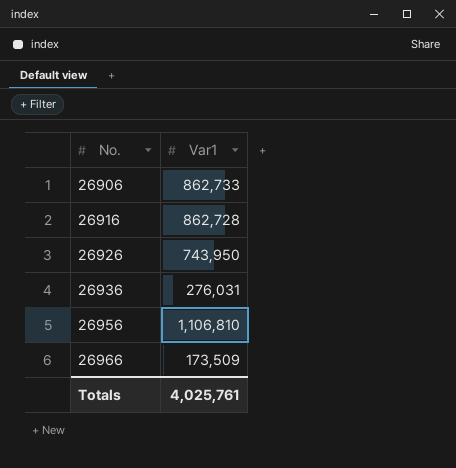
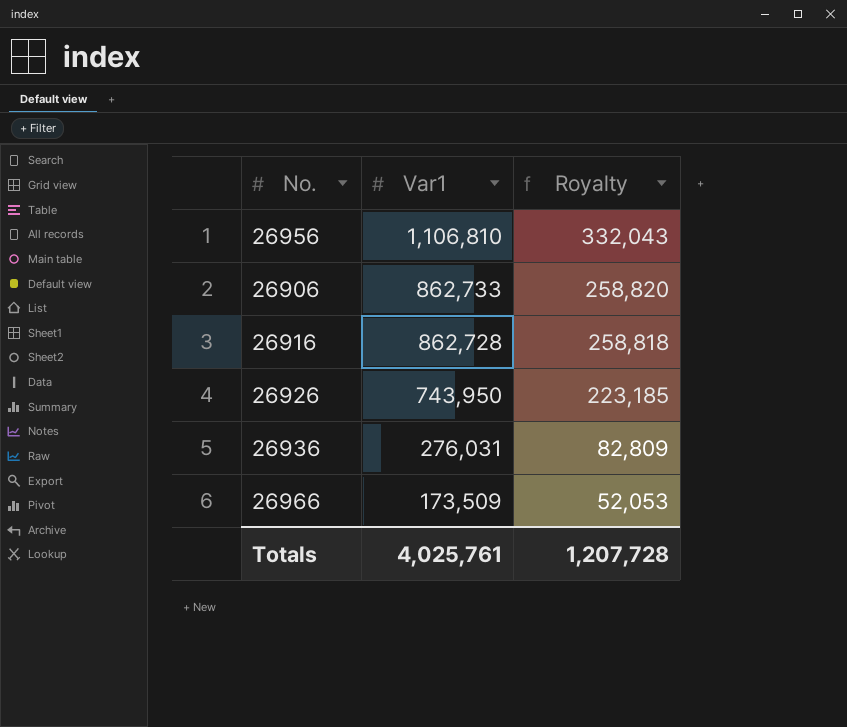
row order: No. ascending -> Var1 descending
column Royalty | formula: none -> [Var1] * 0.3

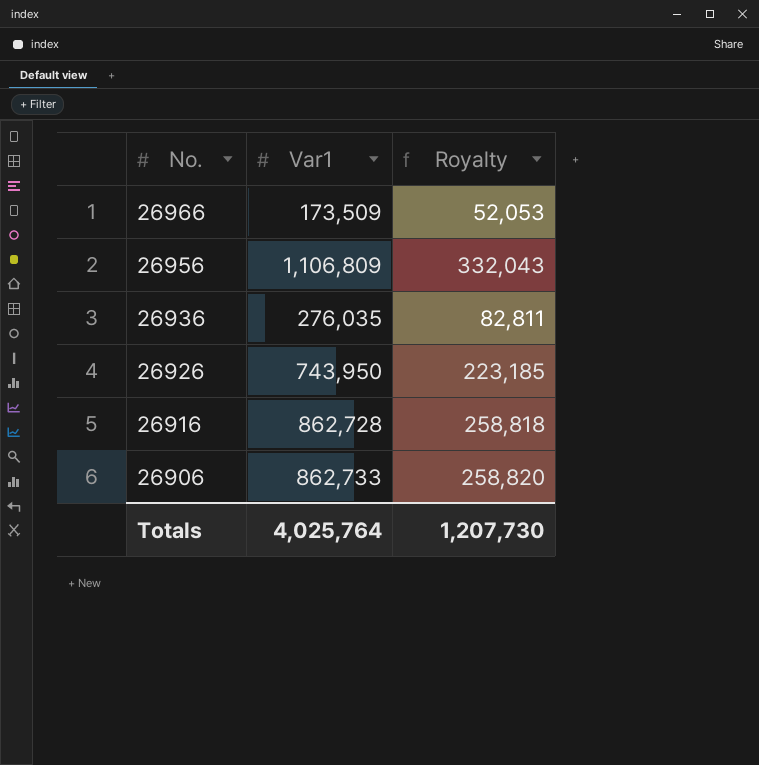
row order: Var1 descending -> No. descending
26956 | Var1: 1,106,810 -> 1,106,809
26936 | Var1: 276,031 -> 276,035
26936 | Royalty: 82,809 -> 82,811
Totals | Var1: 4,025,761 -> 4,025,764
Totals | Royalty: 1,207,728 -> 1,207,730

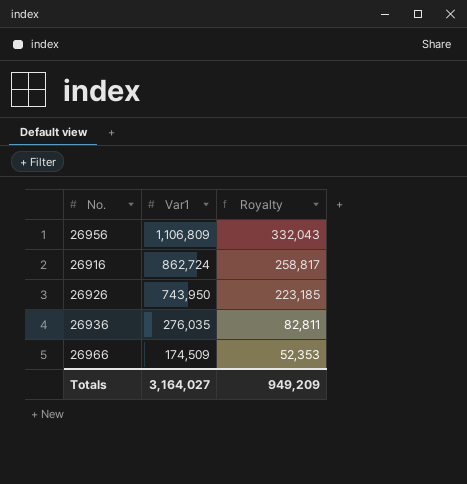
row order: No. descending -> Var1 descending
row 26906: 862,733 | 258,820 -> none
26916 | Var1: 862,728 -> 862,724
26916 | Royalty: 258,818 -> 258,817
26966 | Var1: 173,509 -> 174,509
26966 | Royalty: 52,053 -> 52,353
Totals | Var1: 4,025,764 -> 3,164,027
Totals | Royalty: 1,207,730 -> 949,209

